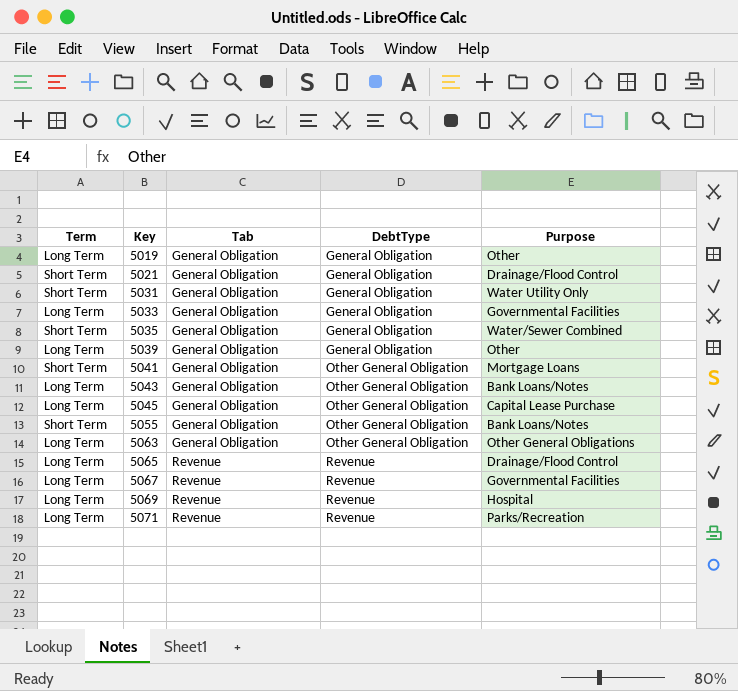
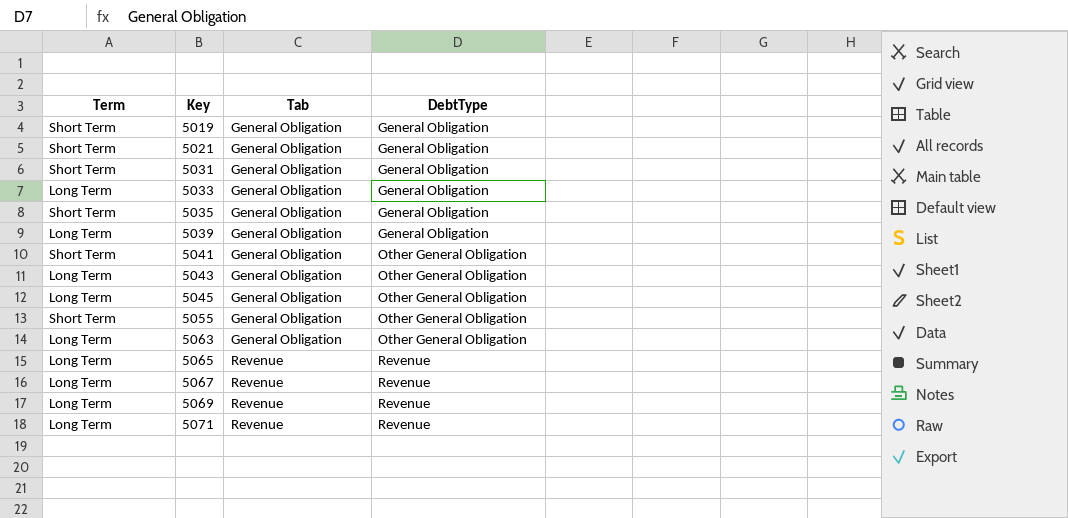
column Purpose | position: 5 -> none
5019 | Term: Long Term -> Short Term

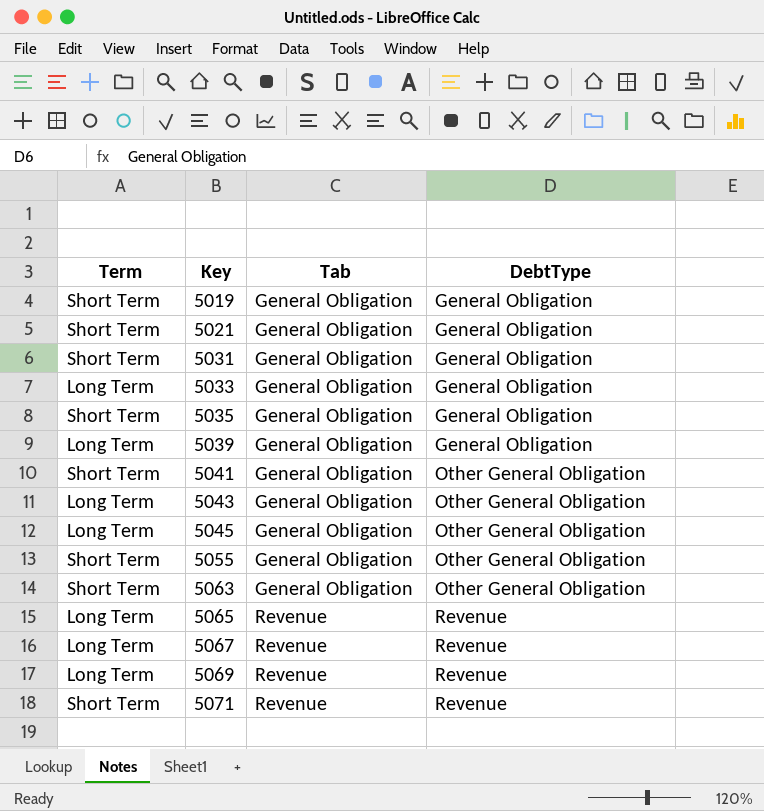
5063 | Term: Long Term -> Short Term
5071 | Term: Long Term -> Short Term

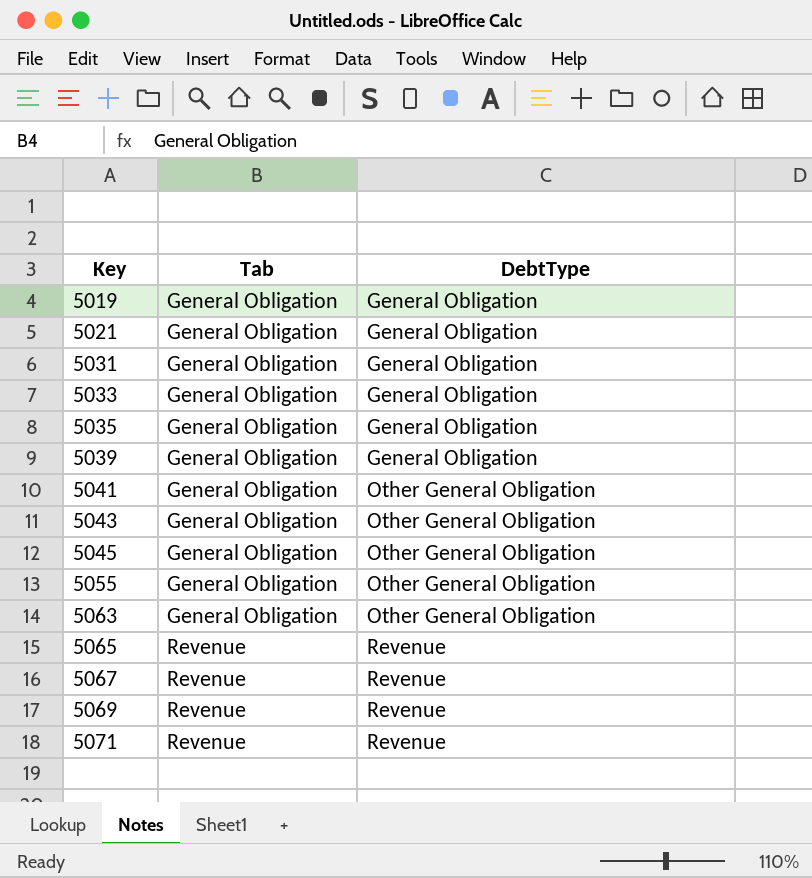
column Term | position: 1 -> none

